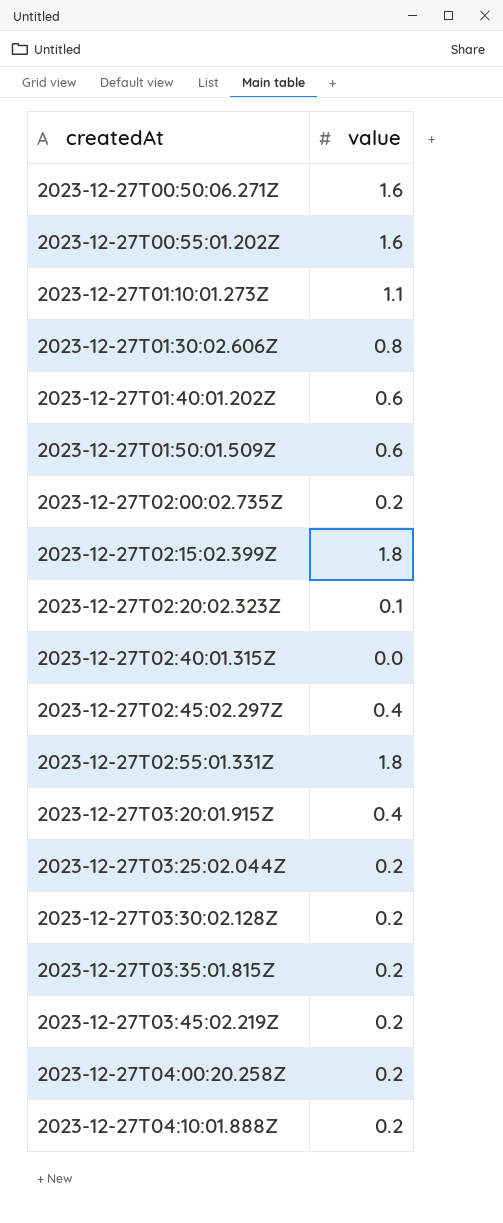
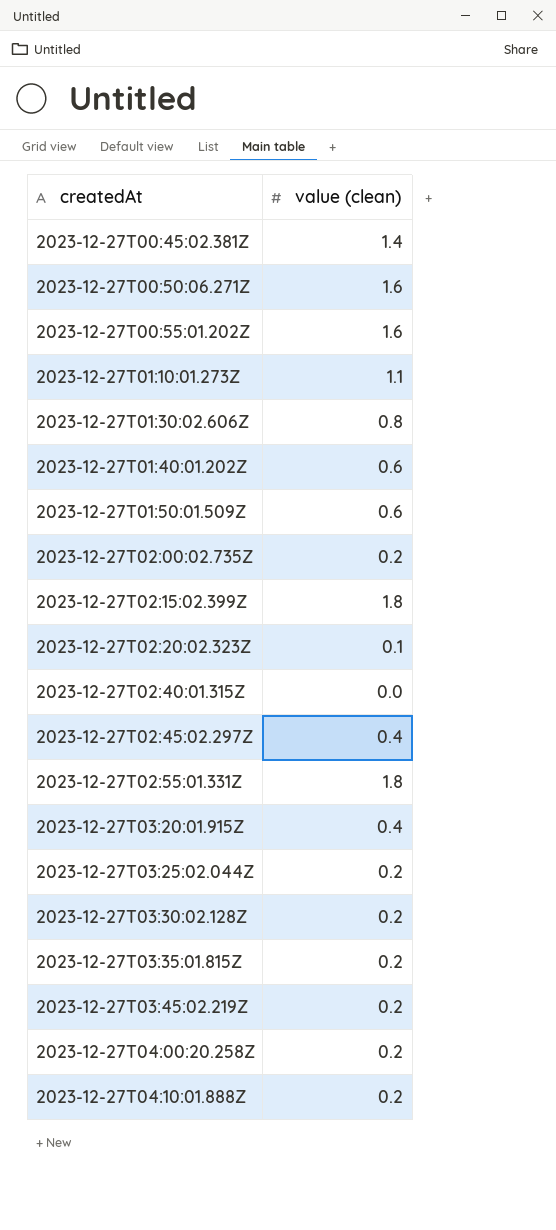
column name: value -> value (clean)
row 2023-12-27T00:45:02.381Z: none -> 1.4

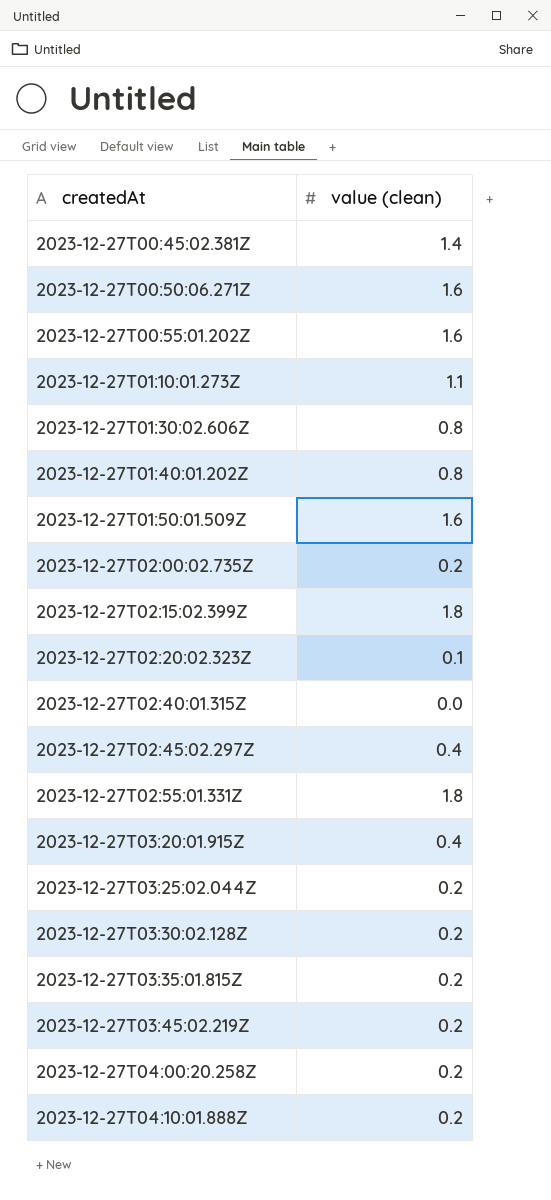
2023-12-27T01:40:01.202Z | value (clean): 0.6 -> 0.8
2023-12-27T01:50:01.509Z | value (clean): 0.6 -> 1.6

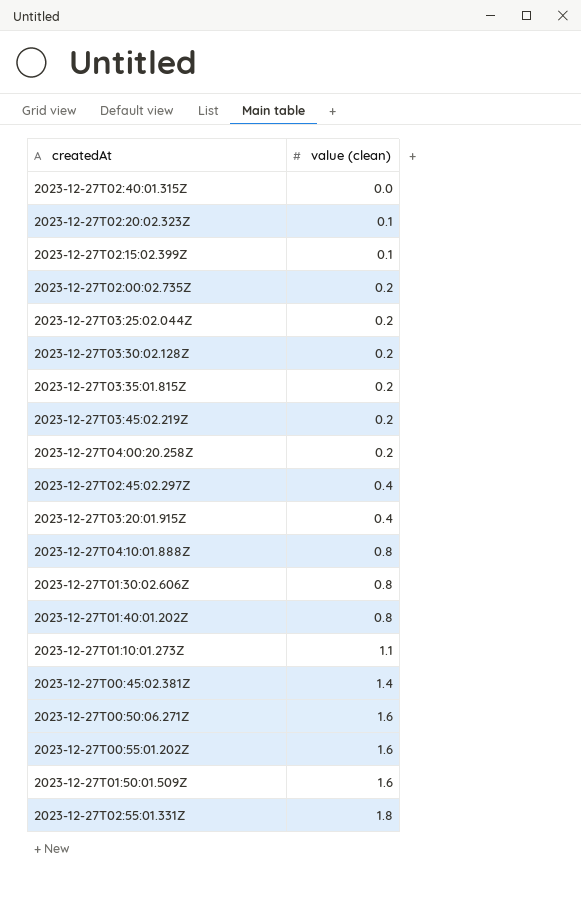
row order: createdAt ascending -> value (clean) ascending
2023-12-27T02:15:02.399Z | value (clean): 1.8 -> 0.1
2023-12-27T04:10:01.888Z | value (clean): 0.2 -> 0.8

